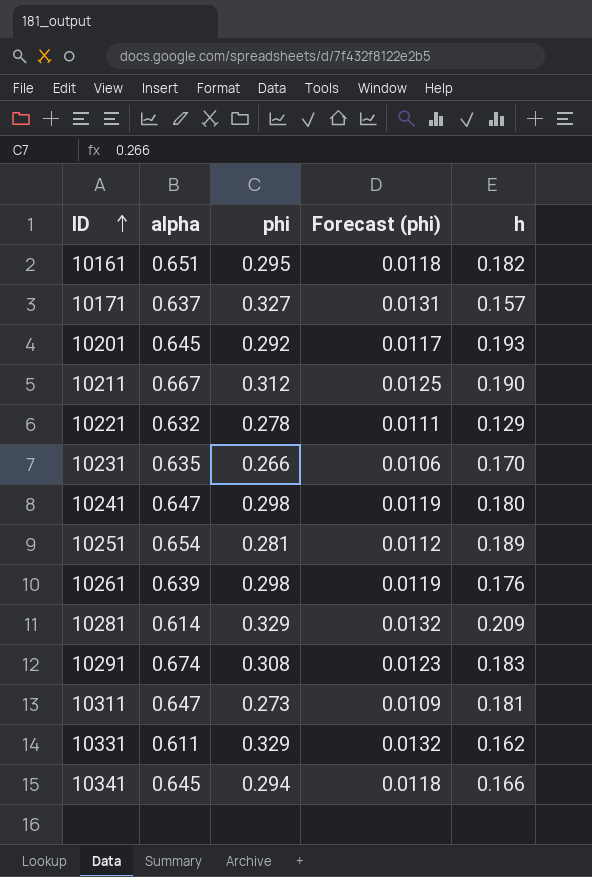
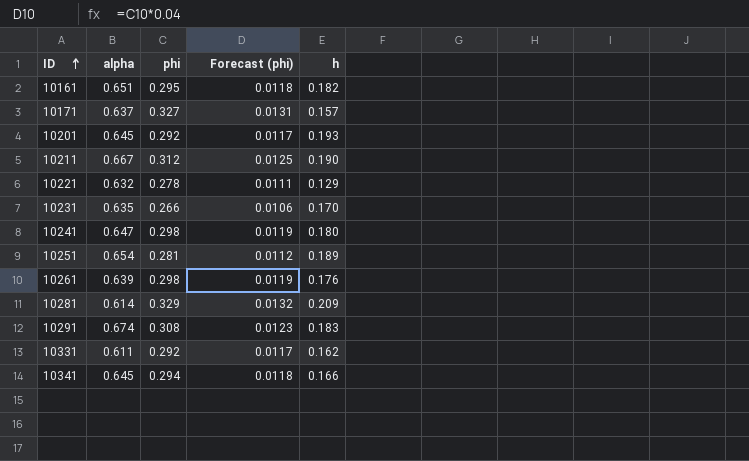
row 10311: 0.647 | 0.273 | 0.0109 | 0.181 -> none
10331 | phi: 0.329 -> 0.292
10331 | Forecast (phi): 0.0132 -> 0.0117

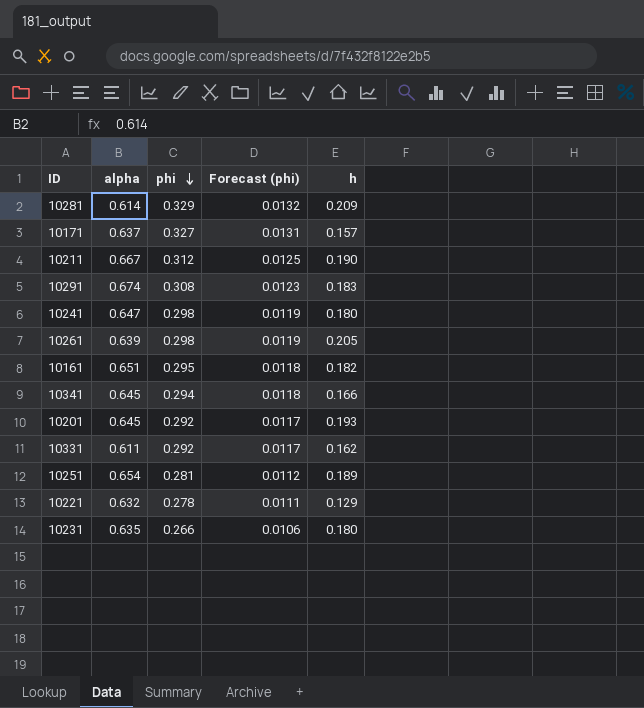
row order: ID ascending -> phi descending
10261 | h: 0.176 -> 0.205
10231 | h: 0.170 -> 0.180

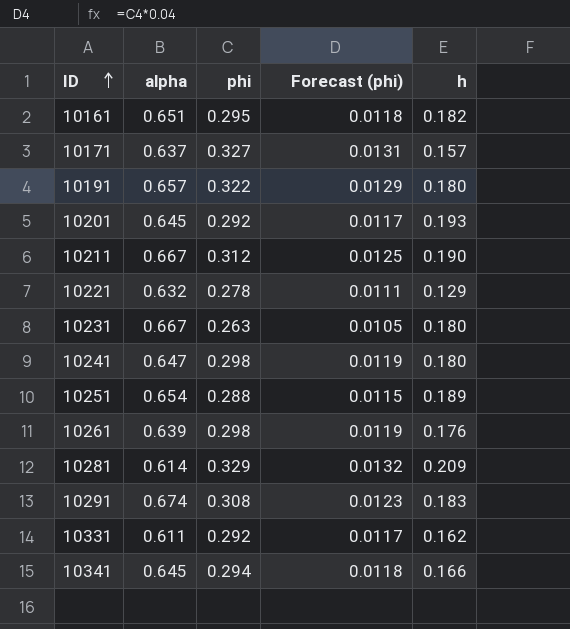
row order: phi descending -> ID ascending
row 10191: none -> 0.657 | 0.322 | 0.0129 | 0.180
10231 | alpha: 0.635 -> 0.667
10231 | phi: 0.266 -> 0.263
10231 | Forecast (phi): 0.0106 -> 0.0105
10251 | phi: 0.281 -> 0.288
10251 | Forecast (phi): 0.0112 -> 0.0115
10261 | h: 0.205 -> 0.176

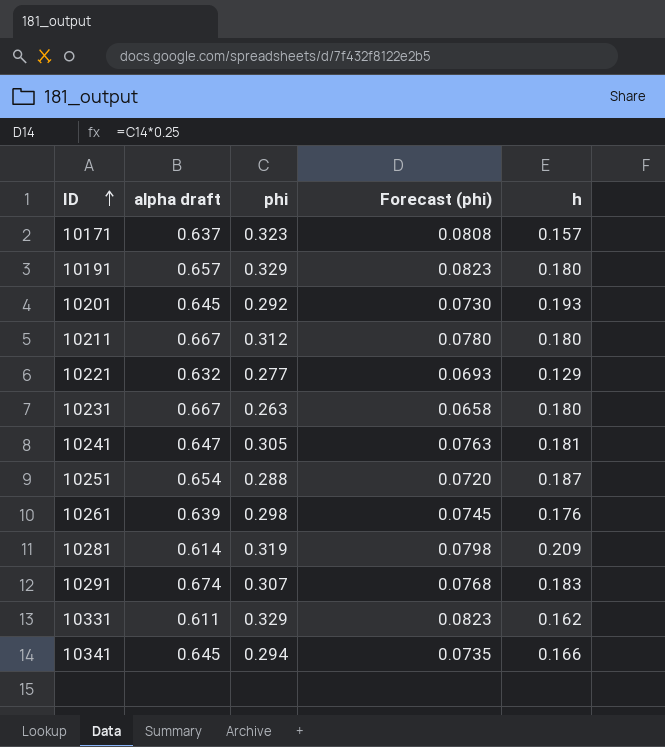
column name: alpha -> alpha draft
column Forecast (phi) | formula: [phi] * 0.04 -> [phi] * 0.25
row 10161: 0.651 | 0.295 | 0.0118 | 0.182 -> none
10171 | phi: 0.327 -> 0.323
10191 | phi: 0.322 -> 0.329
10211 | h: 0.190 -> 0.180
10221 | phi: 0.278 -> 0.277
10241 | phi: 0.298 -> 0.305
10241 | h: 0.180 -> 0.181
10251 | h: 0.189 -> 0.187
10281 | phi: 0.329 -> 0.319
10291 | phi: 0.308 -> 0.307
10331 | phi: 0.292 -> 0.329

